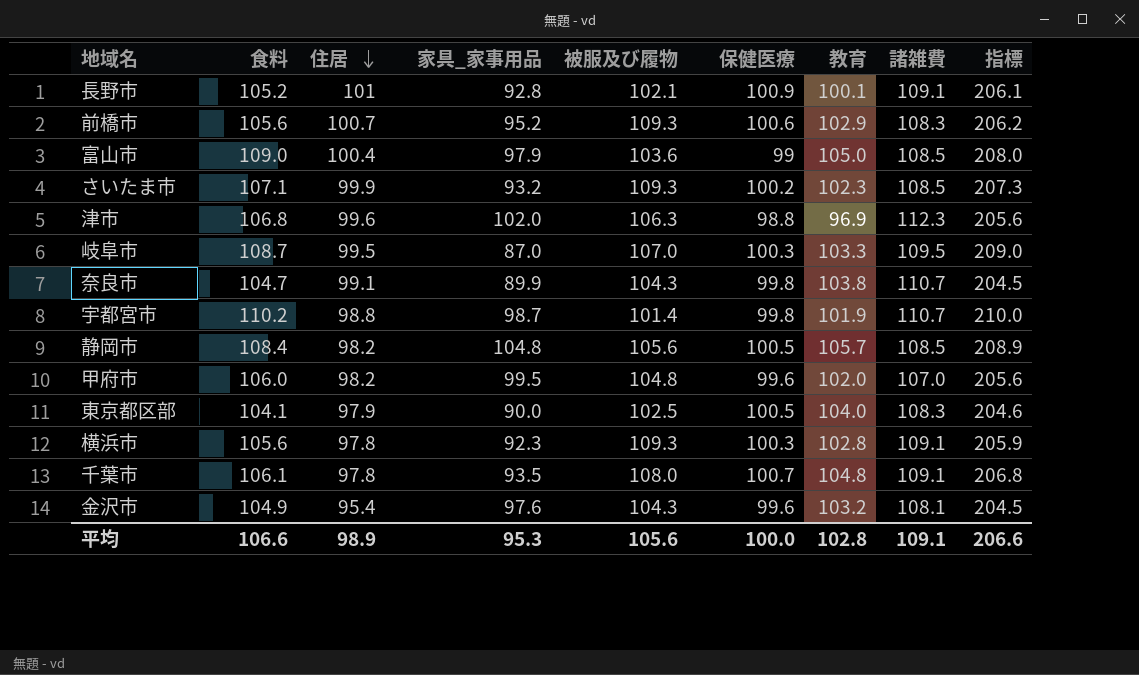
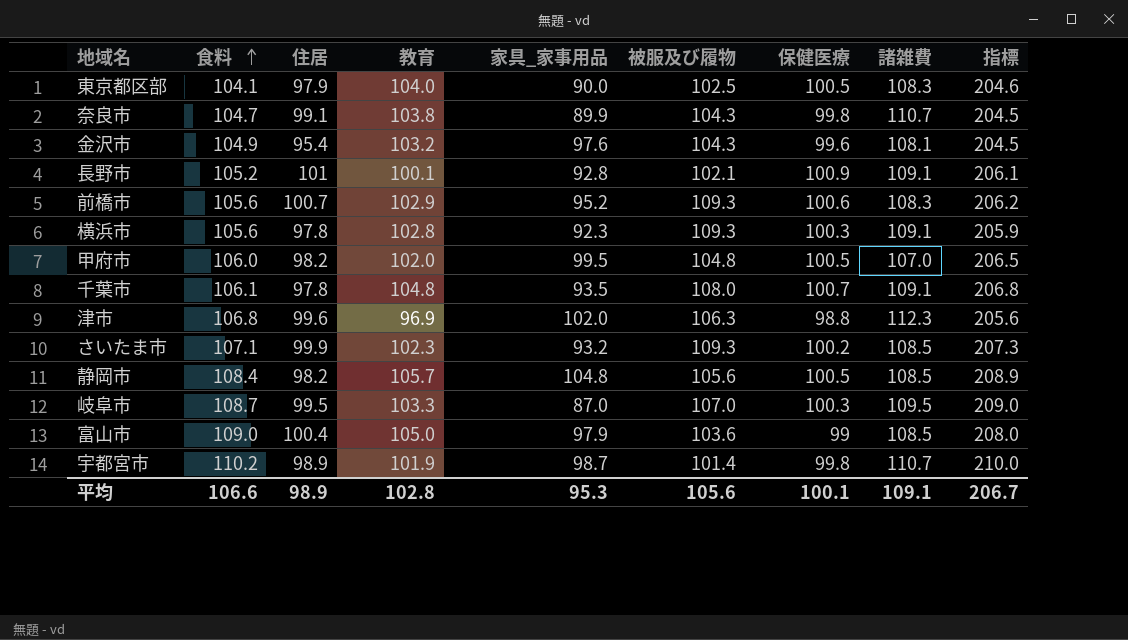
row order: 住居 descending -> 食料 ascending
column 教育 | position: 7 -> 4
甲府市 | 保健医療: 99.6 -> 100.5
甲府市 | 指標: 205.6 -> 206.5
宇都宮市 | 住居: 98.8 -> 98.9
平均 | 保健医療: 100.0 -> 100.1
平均 | 指標: 206.6 -> 206.7

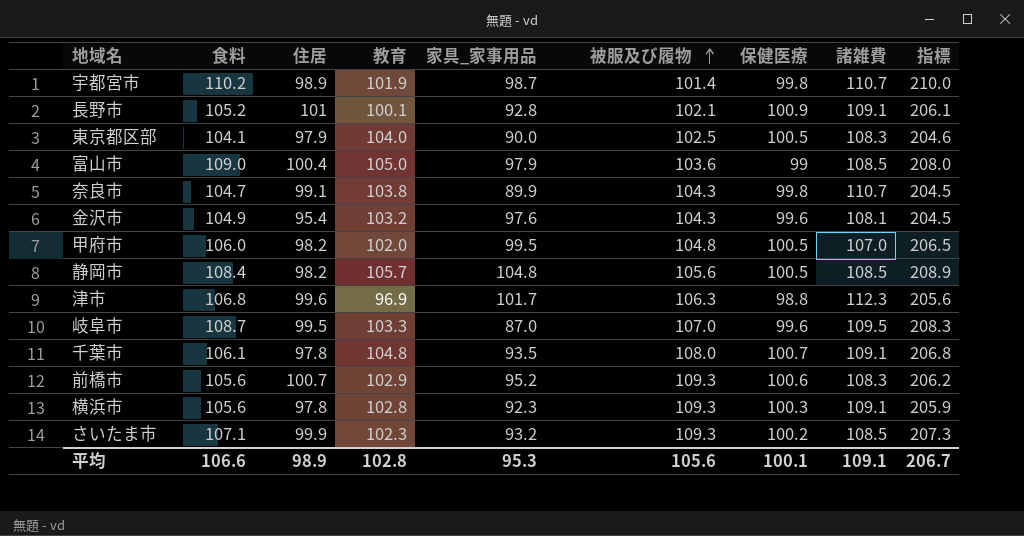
row order: 食料 ascending -> 被服及び履物 ascending
津市 | 家具_家事用品: 102.0 -> 101.7
岐阜市 | 保健医療: 100.3 -> 99.6
岐阜市 | 指標: 209.0 -> 208.3

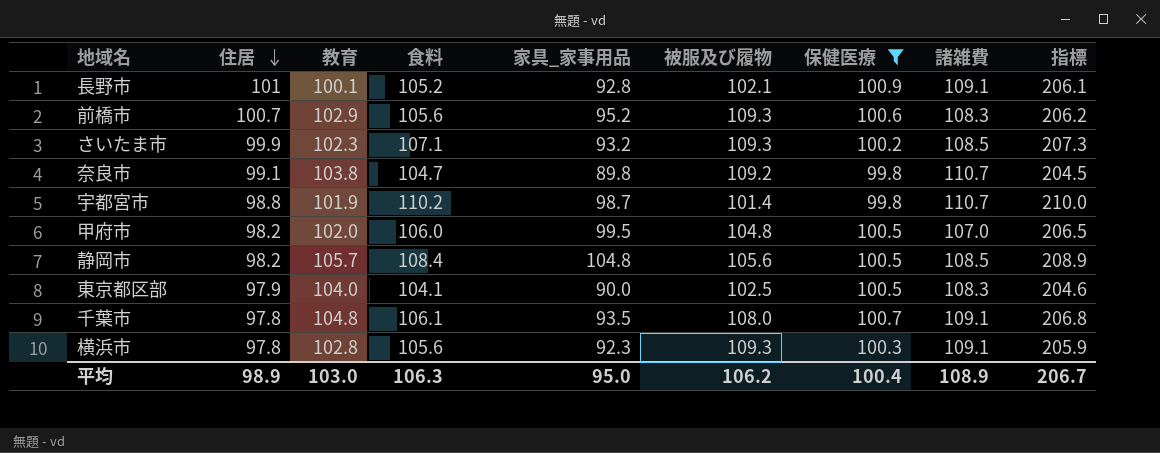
filter: none -> 保健医療 >= 99.8
row order: 被服及び履物 ascending -> 住居 descending
column 食料 | position: 2 -> 4
奈良市 | 家具_家事用品: 89.9 -> 89.8
奈良市 | 被服及び履物: 104.3 -> 109.2
宇都宮市 | 住居: 98.9 -> 98.8
平均 | 教育: 102.8 -> 103.0
平均 | 食料: 106.6 -> 106.3
平均 | 家具_家事用品: 95.3 -> 95.0
平均 | 被服及び履物: 105.6 -> 106.2
平均 | 保健医療: 100.1 -> 100.4
平均 | 諸雑費: 109.1 -> 108.9

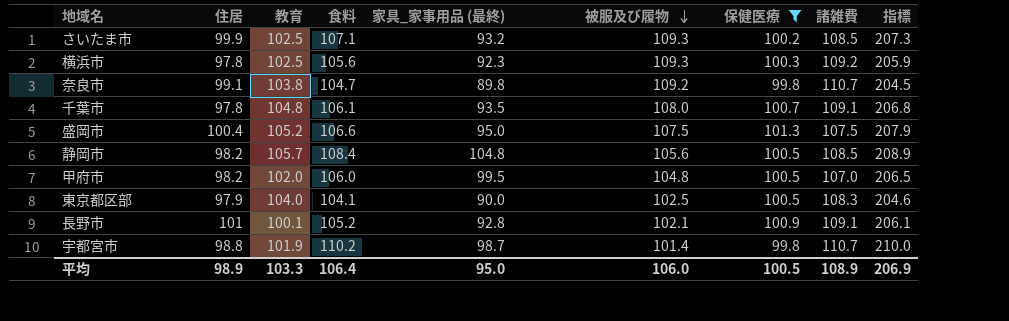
row order: 住居 descending -> 被服及び履物 descending
column name: 家具_家事用品 -> 家具_家事用品 (最終)
row 前橋市: 100.7 | 102.9 | 105.6 | 95.2 | 109.3 | 100.6 | 108.3 | 206.2 -> none
さいたま市 | 教育: 102.3 -> 102.5
横浜市 | 教育: 102.8 -> 102.5
横浜市 | 諸雑費: 109.1 -> 109.2
row 盛岡市: none -> 100.4 | 105.2 | 106.6 | 95.0 | 107.5 | 101.3 | 107.5 | 207.9
平均 | 教育: 103.0 -> 103.3
平均 | 食料: 106.3 -> 106.4
平均 | 被服及び履物: 106.2 -> 106.0
平均 | 保健医療: 100.4 -> 100.5
平均 | 指標: 206.7 -> 206.9

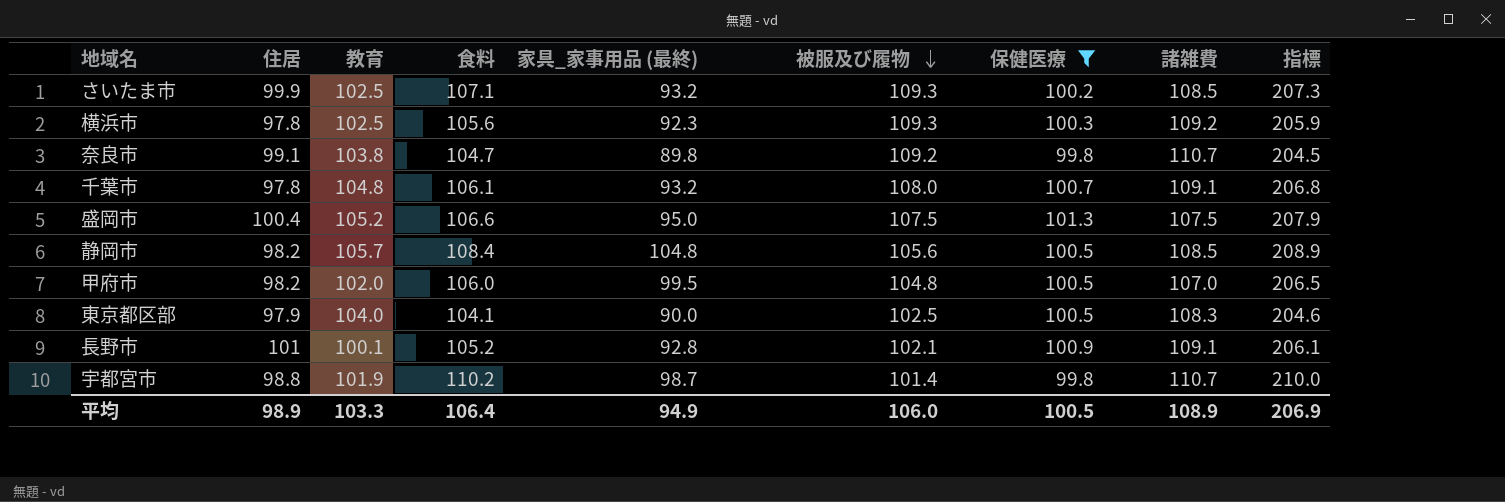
千葉市 | 家具_家事用品 (最終): 93.5 -> 93.2
平均 | 家具_家事用品 (最終): 95.0 -> 94.9

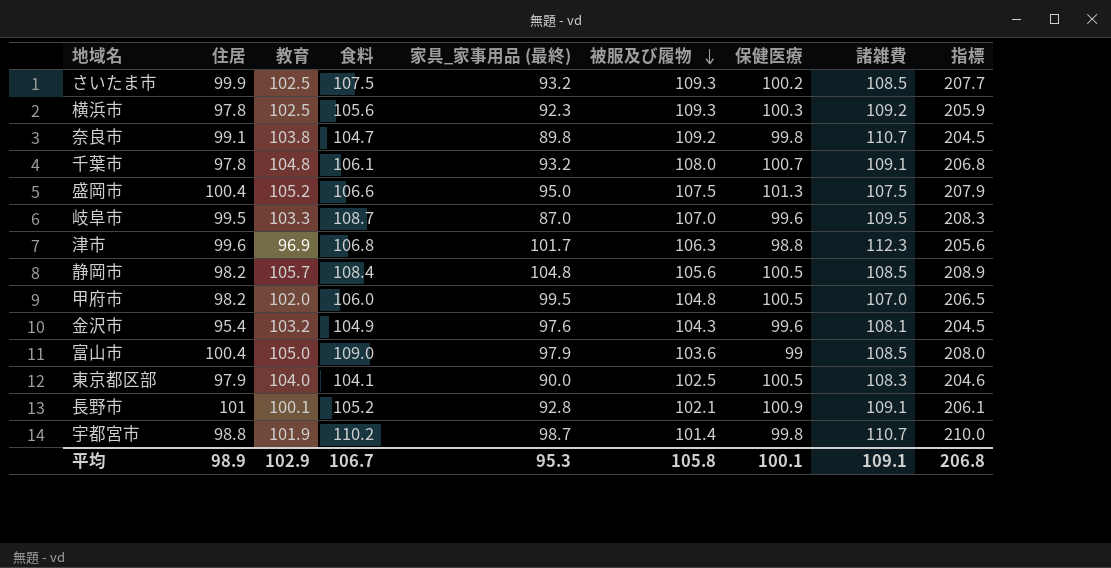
filter: 保健医療 >= 99.8 -> none
さいたま市 | 食料: 107.1 -> 107.5
さいたま市 | 指標: 207.3 -> 207.7
平均 | 教育: 103.3 -> 102.9
平均 | 食料: 106.4 -> 106.7
平均 | 家具_家事用品 (最終): 94.9 -> 95.3
平均 | 被服及び履物: 106.0 -> 105.8
平均 | 保健医療: 100.5 -> 100.1
平均 | 諸雑費: 108.9 -> 109.1
平均 | 指標: 206.9 -> 206.8

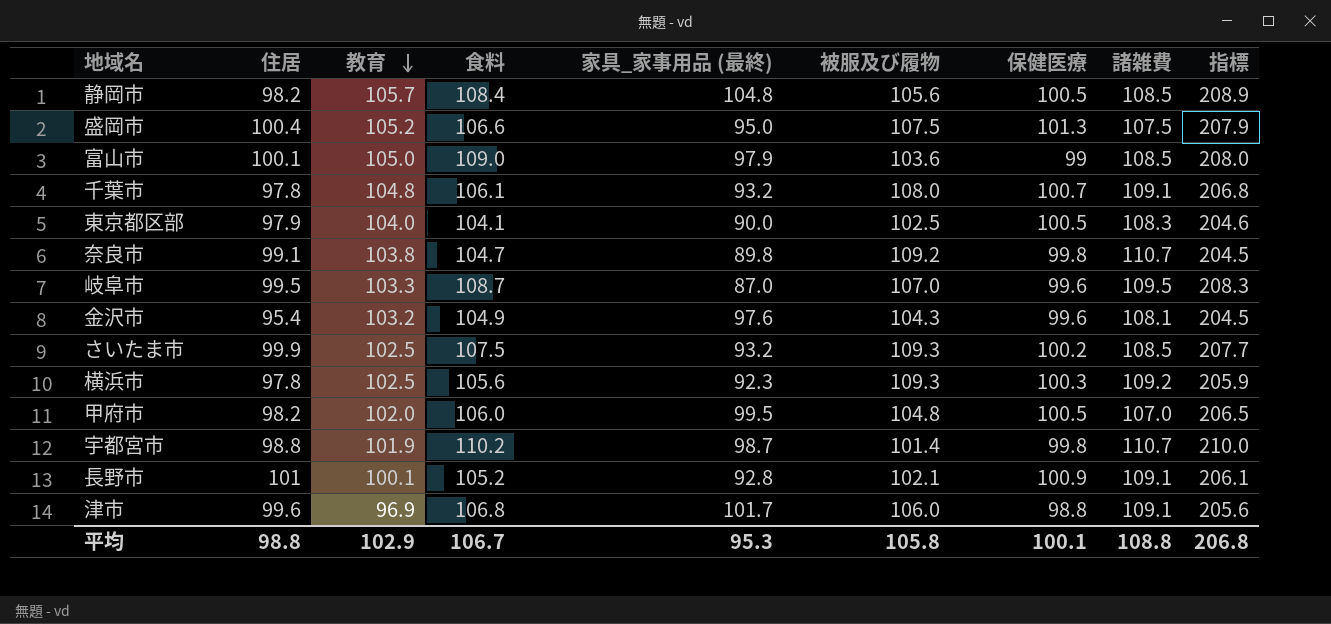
row order: 被服及び履物 descending -> 教育 descending
富山市 | 住居: 100.4 -> 100.1
津市 | 被服及び履物: 106.3 -> 106.0
津市 | 諸雑費: 112.3 -> 109.1
平均 | 住居: 98.9 -> 98.8
平均 | 諸雑費: 109.1 -> 108.8

